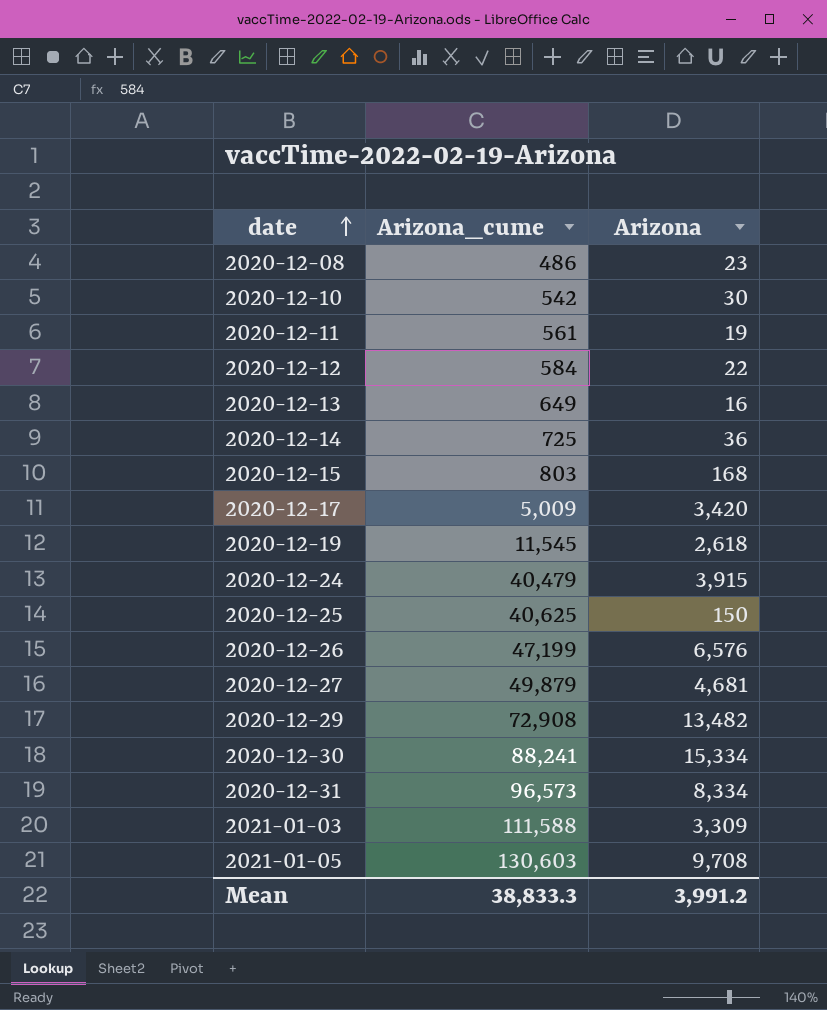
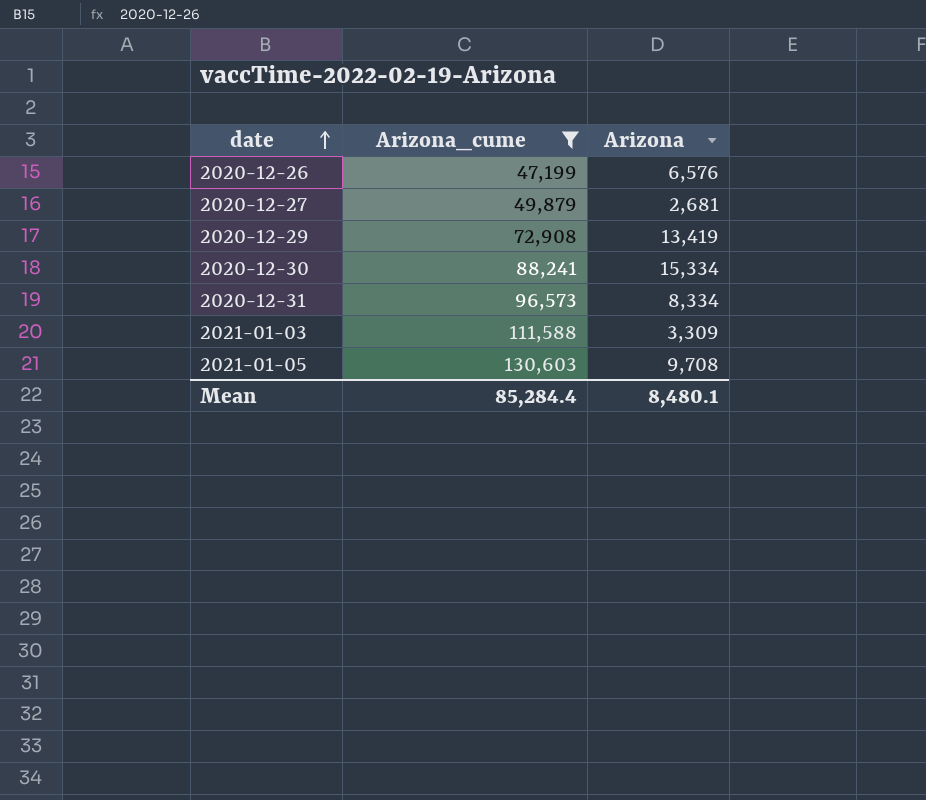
filter: none -> Arizona_cume >= 47,199
2020-12-27 | Arizona: 4,681 -> 2,681
2020-12-29 | Arizona: 13,482 -> 13,419
Mean | Arizona_cume: 38,833.3 -> 85,284.4
Mean | Arizona: 3,991.2 -> 8,480.1

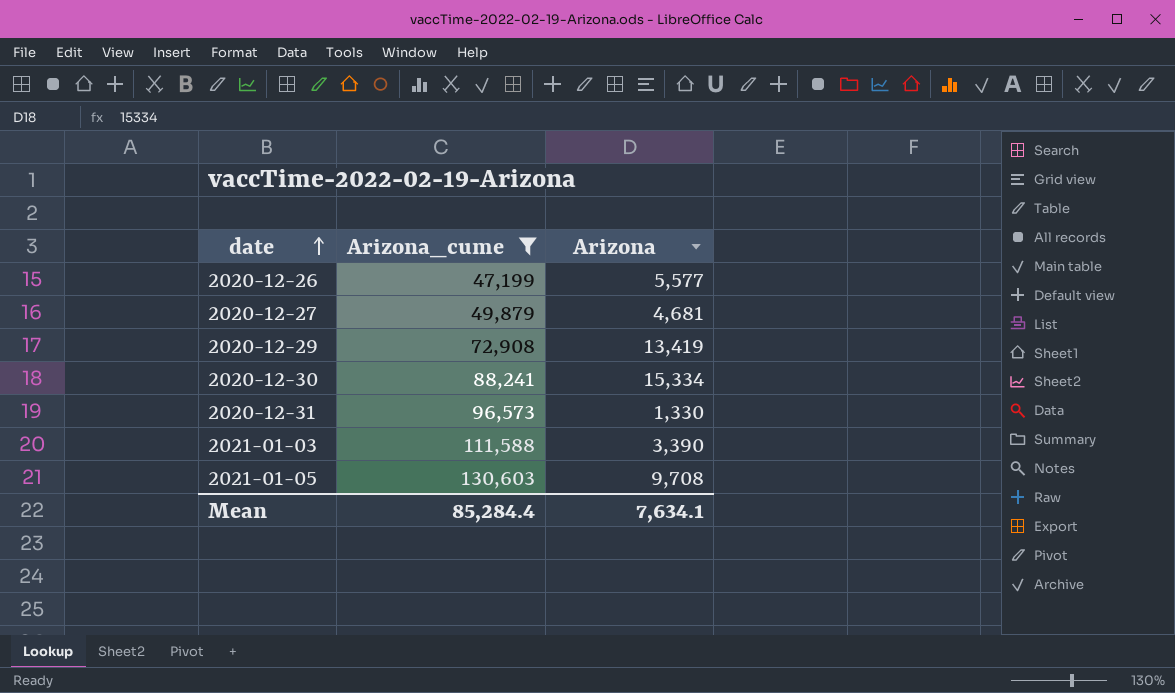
2020-12-26 | Arizona: 6,576 -> 5,577
2020-12-27 | Arizona: 2,681 -> 4,681
2020-12-31 | Arizona: 8,334 -> 1,330
2021-01-03 | Arizona: 3,309 -> 3,390
Mean | Arizona: 8,480.1 -> 7,634.1

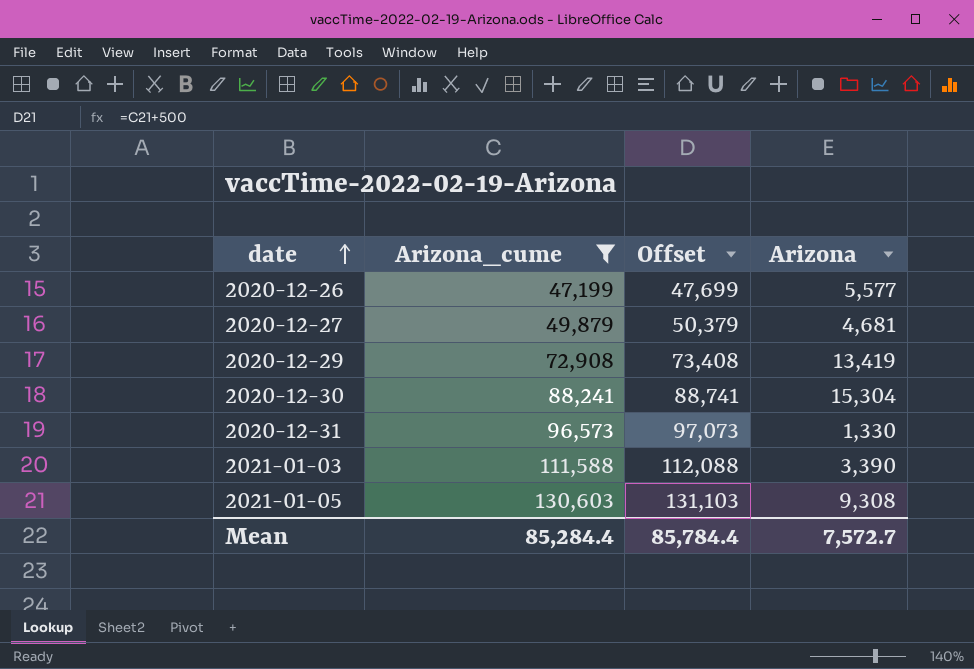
column Offset | formula: none -> [Arizona_cume] + 500
2020-12-30 | Arizona: 15,334 -> 15,304
2021-01-05 | Arizona: 9,708 -> 9,308
Mean | Arizona: 7,634.1 -> 7,572.7

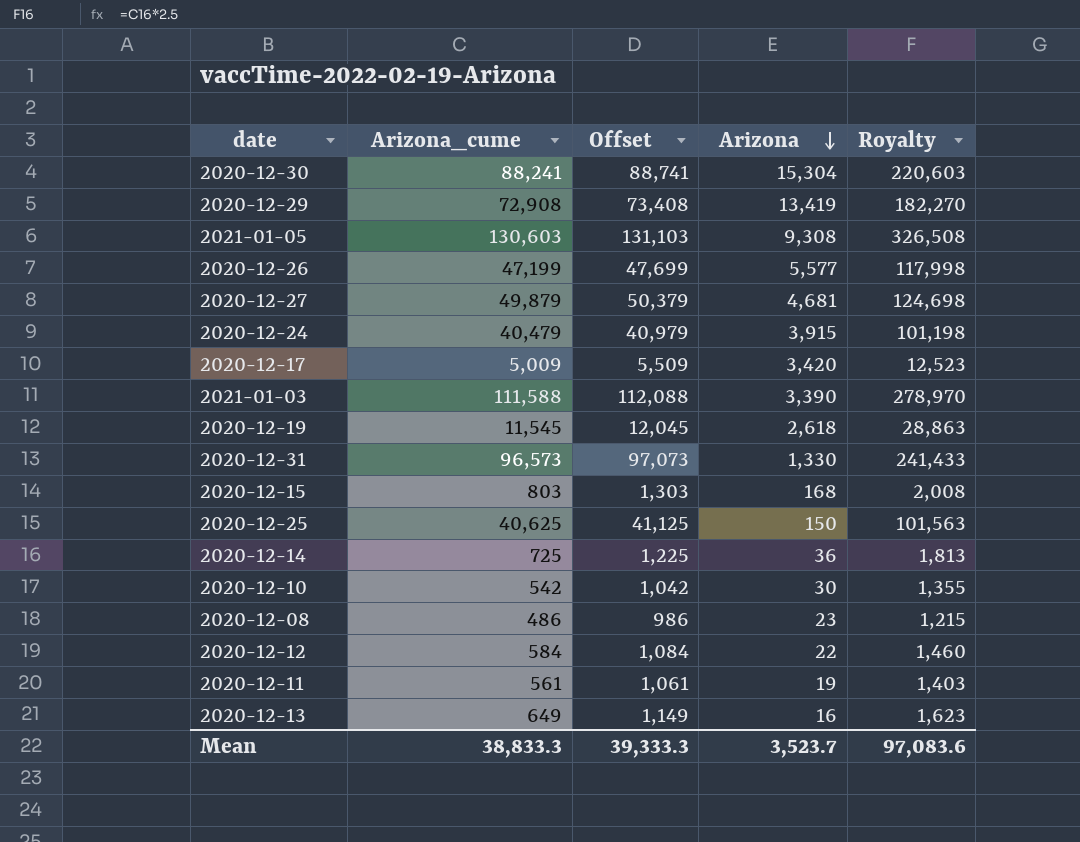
filter: Arizona_cume >= 47,199 -> none
row order: date ascending -> Arizona descending
column Royalty | formula: none -> [Arizona_cume] * 2.5
Mean | Arizona_cume: 85,284.4 -> 38,833.3
Mean | Offset: 85,784.4 -> 39,333.3
Mean | Arizona: 7,572.7 -> 3,523.7

